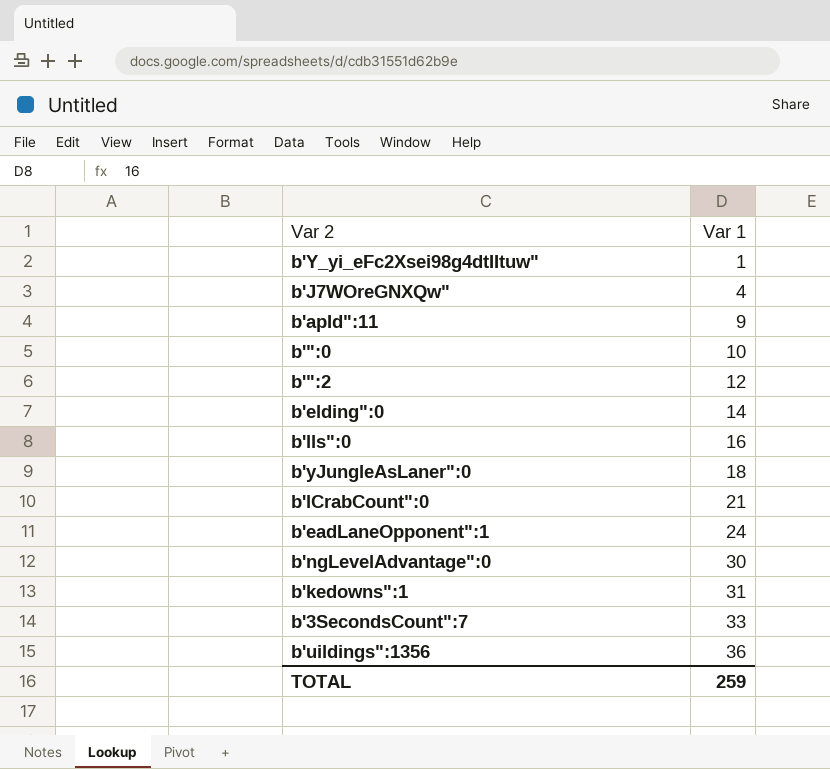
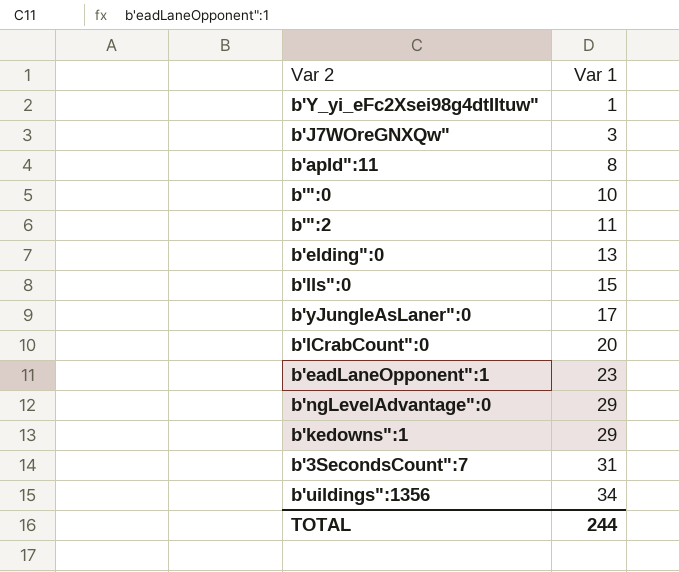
b'J7WOreGNXQw" | Var 1: 4 -> 3
b'apId":11 | Var 1: 9 -> 8
b'":2 | Var 1: 12 -> 11
b'elding":0 | Var 1: 14 -> 13
b'lls":0 | Var 1: 16 -> 15
b'yJungleAsLaner":0 | Var 1: 18 -> 17
b'lCrabCount":0 | Var 1: 21 -> 20
b'eadLaneOpponent":1 | Var 1: 24 -> 23
b'ngLevelAdvantage":0 | Var 1: 30 -> 29
b'kedowns":1 | Var 1: 31 -> 29
b'3SecondsCount":7 | Var 1: 33 -> 31
b'uildings":1356 | Var 1: 36 -> 34
TOTAL | Var 1: 259 -> 244

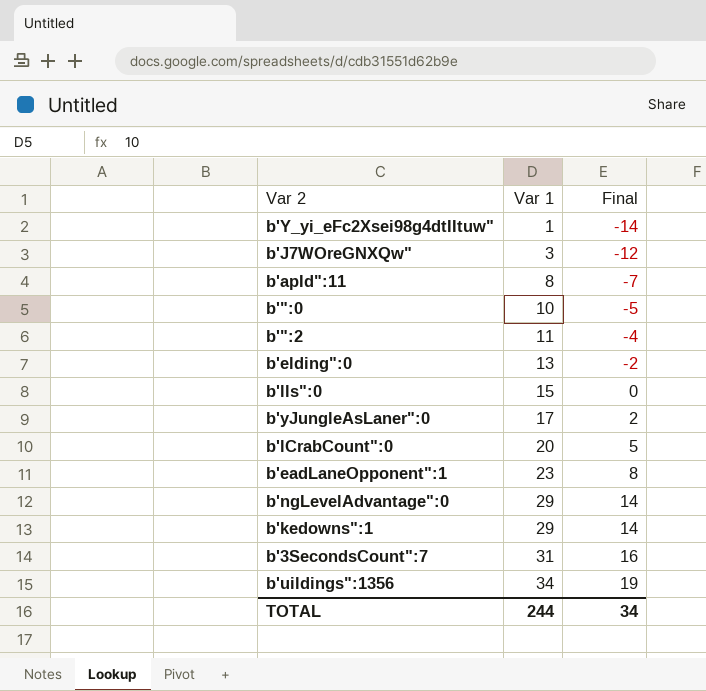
column Final | formula: none -> [Var 1] - 15

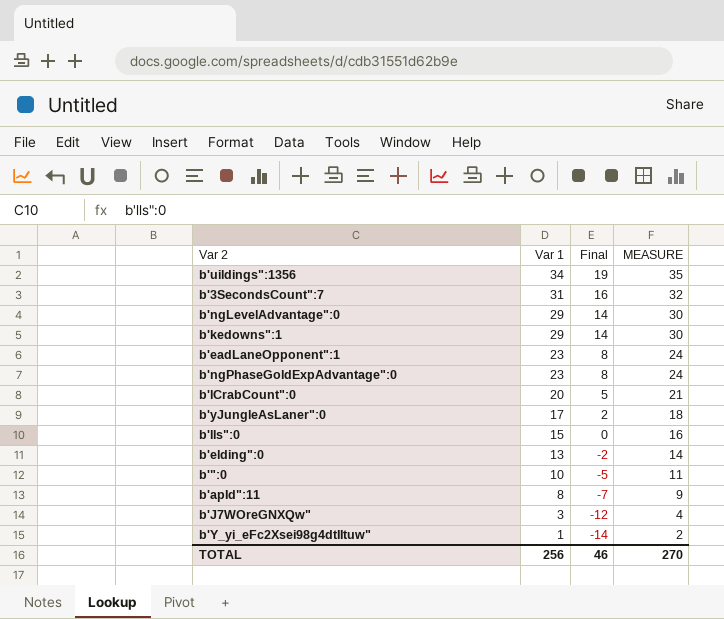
row order: Var 1 ascending -> Var 1 descending
column MEASURE | formula: none -> [Var 1] + 1
row b'":2: 11 | -4 -> none
row b'ngPhaseGoldExpAdvantage":0: none -> 23 | 8 | 24
TOTAL | Var 1: 244 -> 256
TOTAL | Final: 34 -> 46

